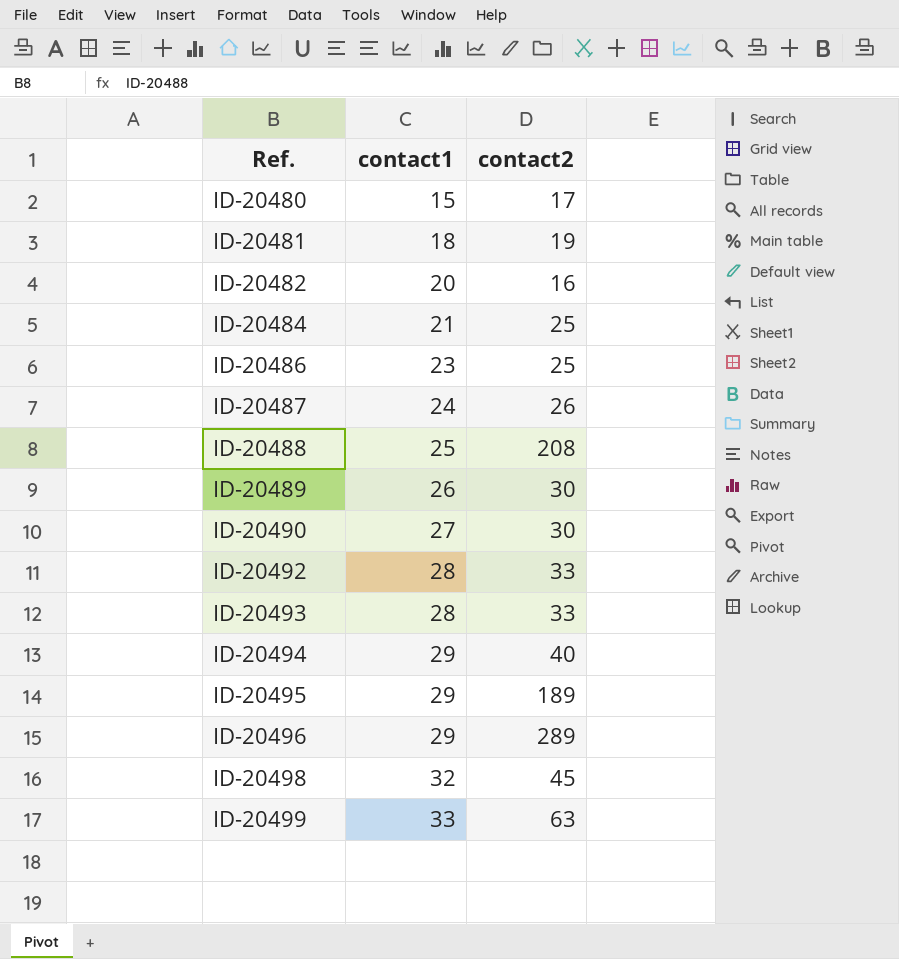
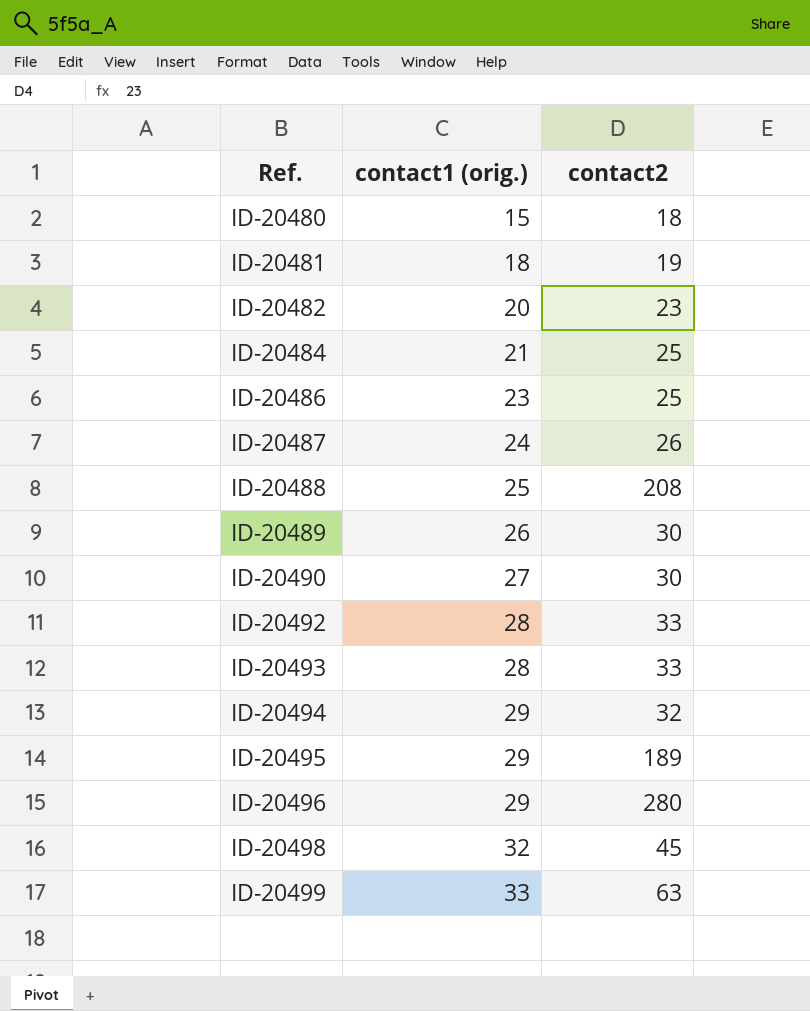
column name: contact1 -> contact1 (orig.)
ID-20480 | contact2: 17 -> 18
ID-20482 | contact2: 16 -> 23
ID-20494 | contact2: 40 -> 32
ID-20496 | contact2: 289 -> 280

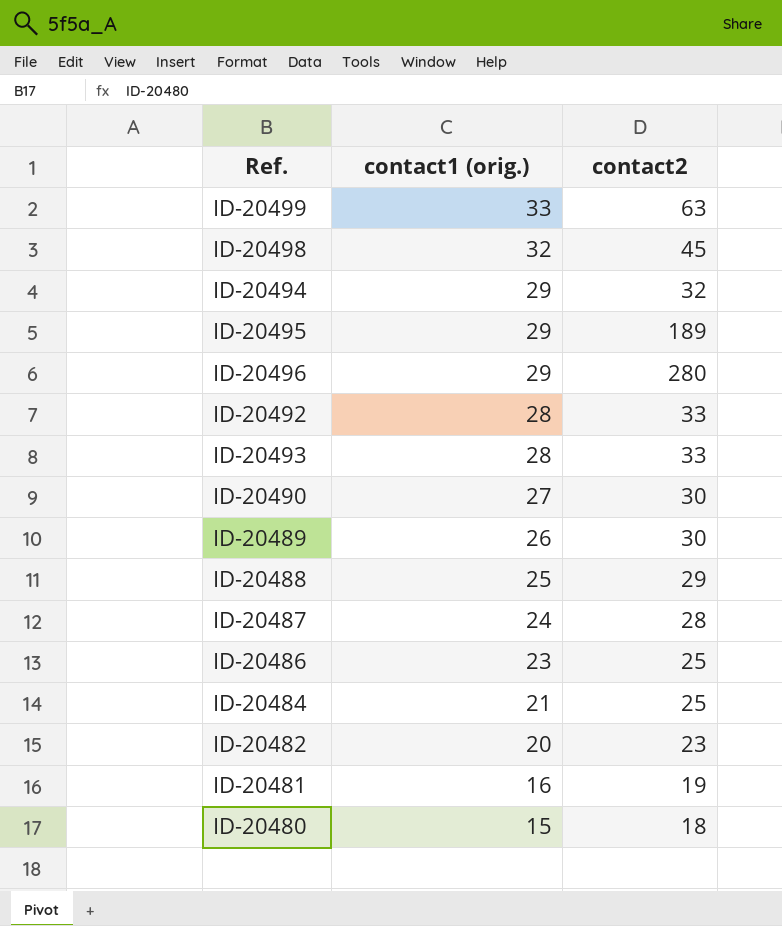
row order: Ref. ascending -> contact1 (orig.) descending
ID-20488 | contact2: 208 -> 29
ID-20487 | contact2: 26 -> 28
ID-20481 | contact1 (orig.): 18 -> 16

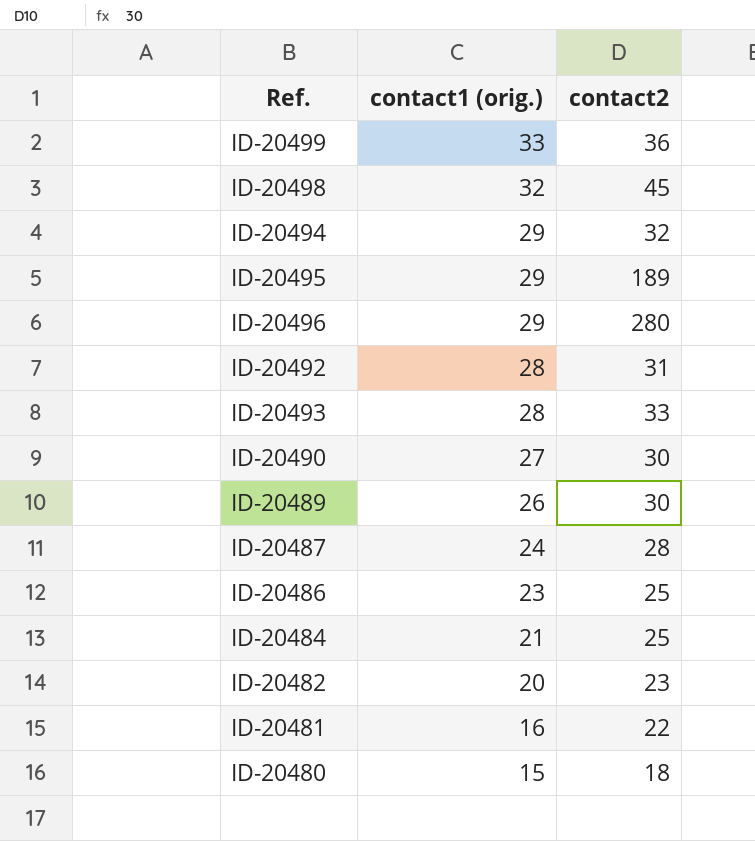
row ID-20488: 25 | 29 -> none
ID-20499 | contact2: 63 -> 36
ID-20492 | contact2: 33 -> 31
ID-20481 | contact2: 19 -> 22

